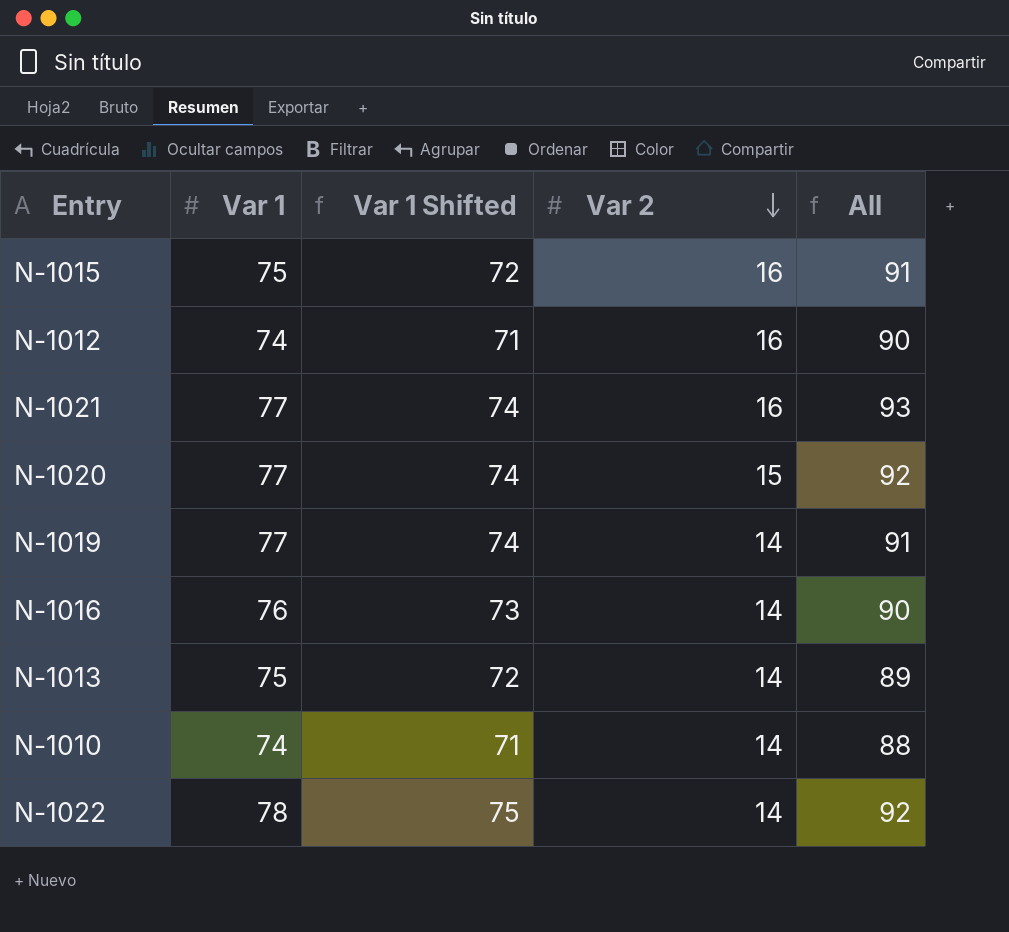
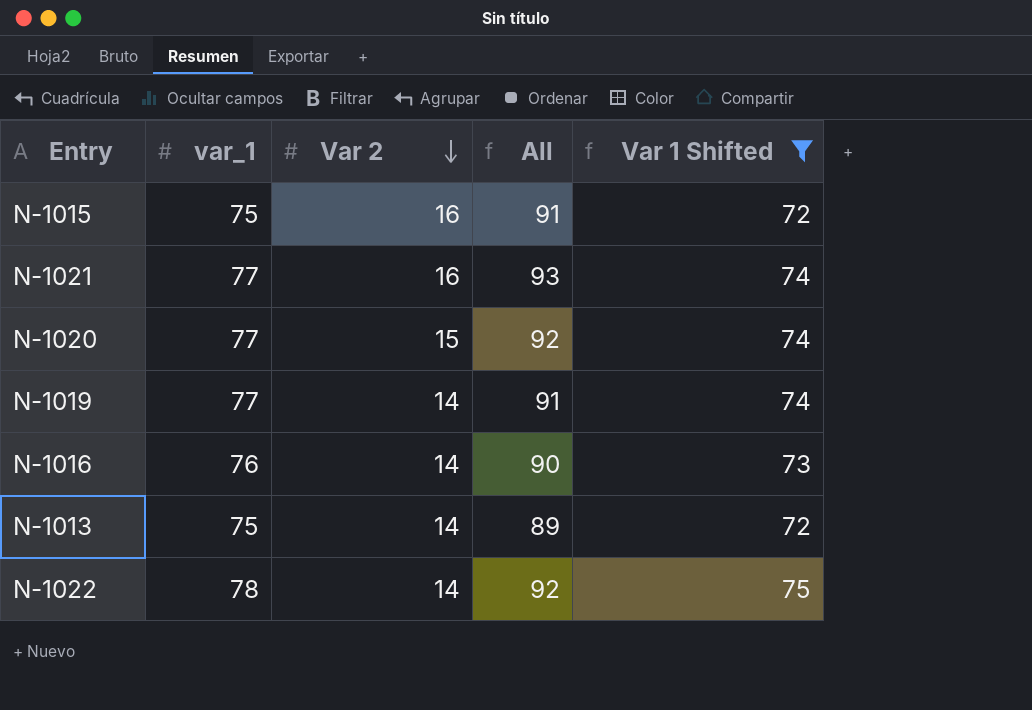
filter: none -> Var 1 Shifted != 71
column name: Var 1 -> var_1
column Var 1 Shifted | position: 3 -> 5

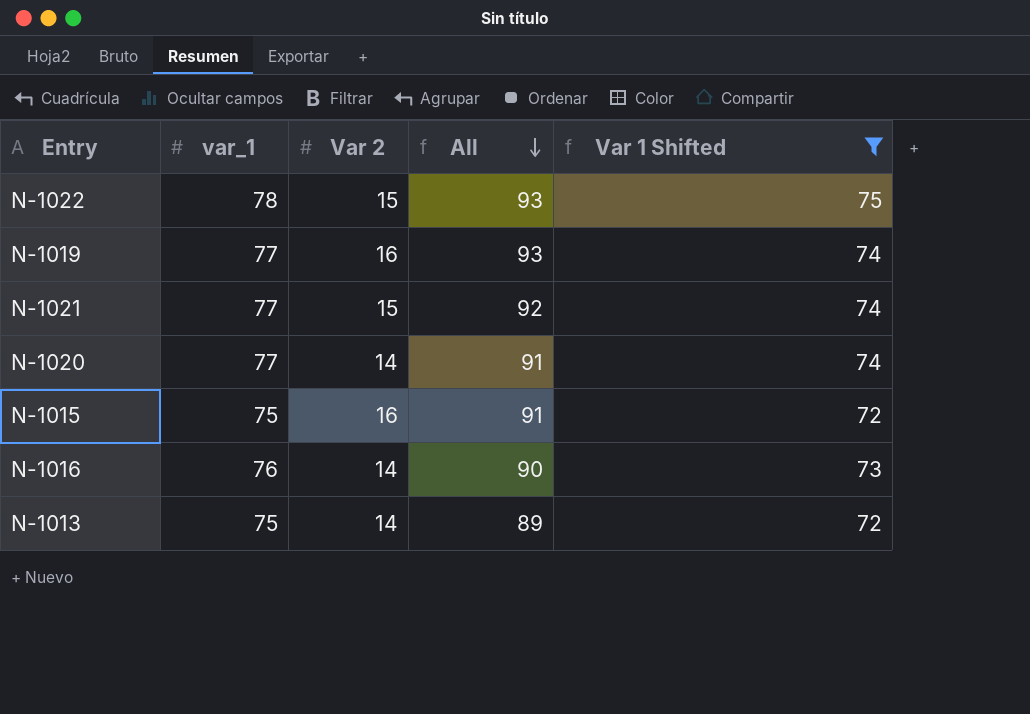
row order: Var 2 descending -> All descending
N-1022 | Var 2: 14 -> 15
N-1022 | All: 92 -> 93
N-1019 | Var 2: 14 -> 16
N-1019 | All: 91 -> 93
N-1021 | Var 2: 16 -> 15
N-1021 | All: 93 -> 92
N-1020 | Var 2: 15 -> 14
N-1020 | All: 92 -> 91

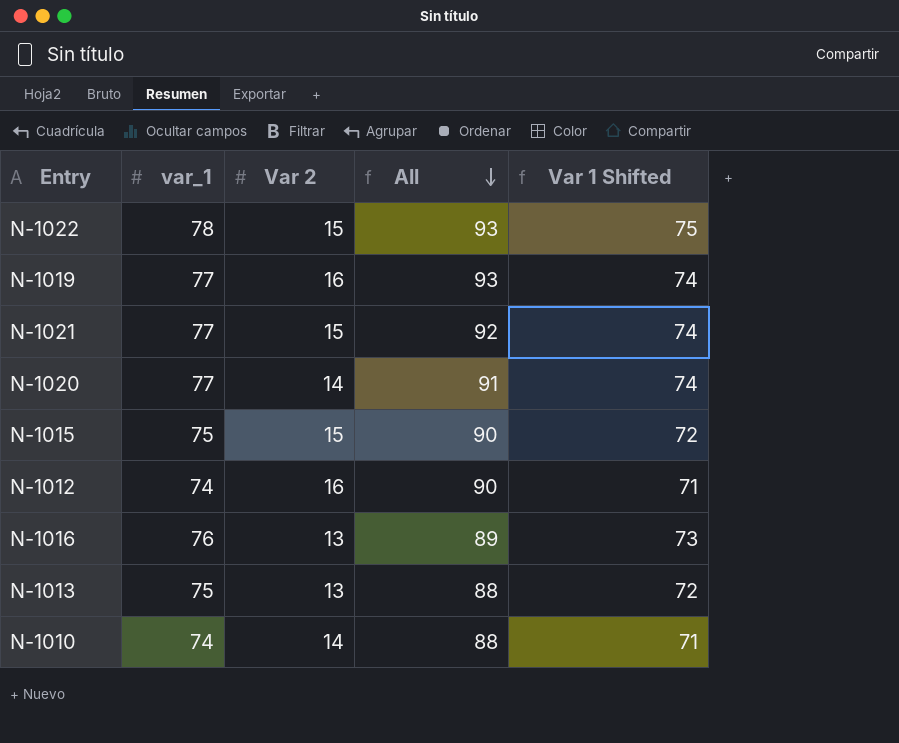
filter: Var 1 Shifted != 71 -> none
N-1015 | Var 2: 16 -> 15
N-1015 | All: 91 -> 90
N-1016 | Var 2: 14 -> 13
N-1016 | All: 90 -> 89
N-1013 | Var 2: 14 -> 13
N-1013 | All: 89 -> 88

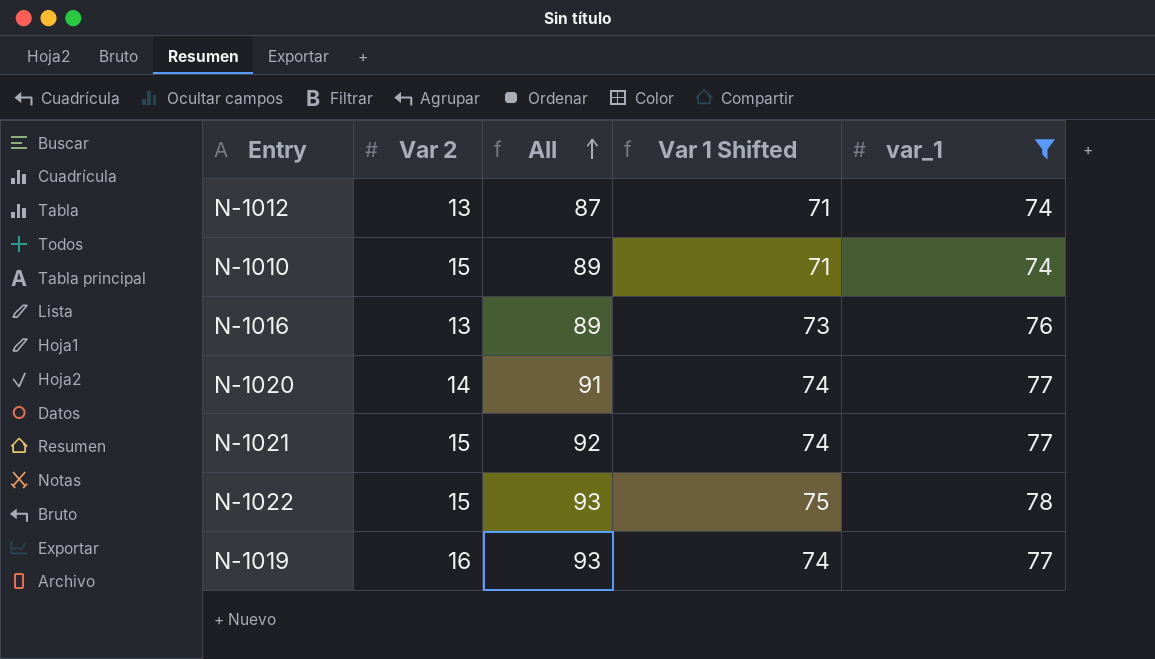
filter: none -> var_1 != 75
row order: All descending -> All ascending
column var_1 | position: 2 -> 5
N-1012 | Var 2: 16 -> 13
N-1012 | All: 90 -> 87
N-1010 | Var 2: 14 -> 15
N-1010 | All: 88 -> 89

